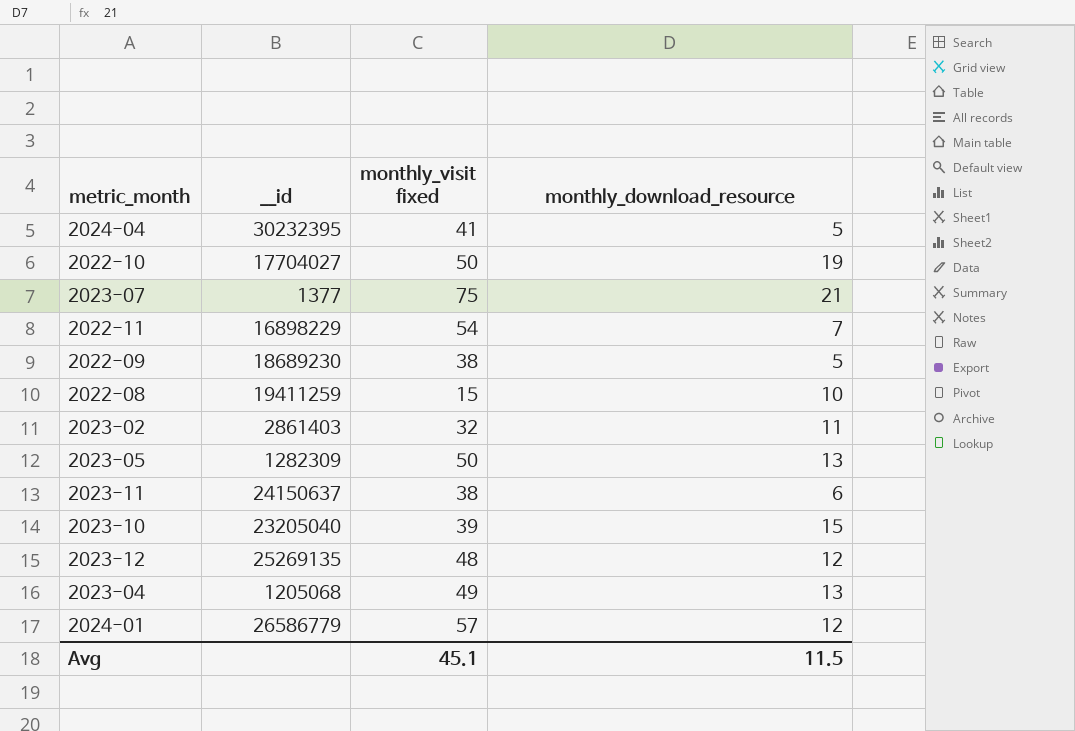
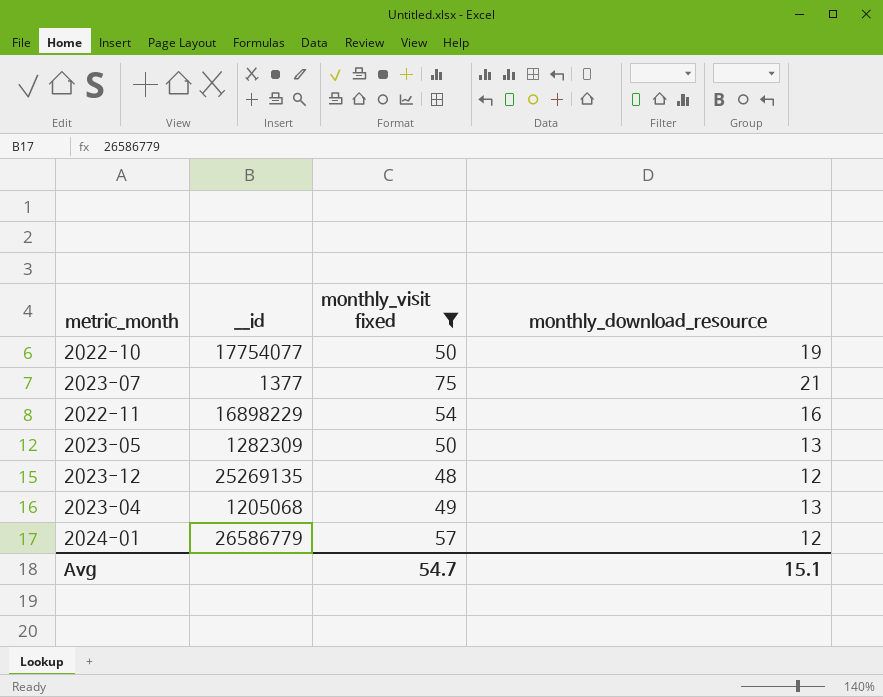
filter: none -> monthly_visit fixed >= 48
2022-10 | __id: 17704027 -> 17754077
2022-11 | monthly_download_resource: 7 -> 16
Avg | monthly_visit fixed: 45.1 -> 54.7
Avg | monthly_download_resource: 11.5 -> 15.1

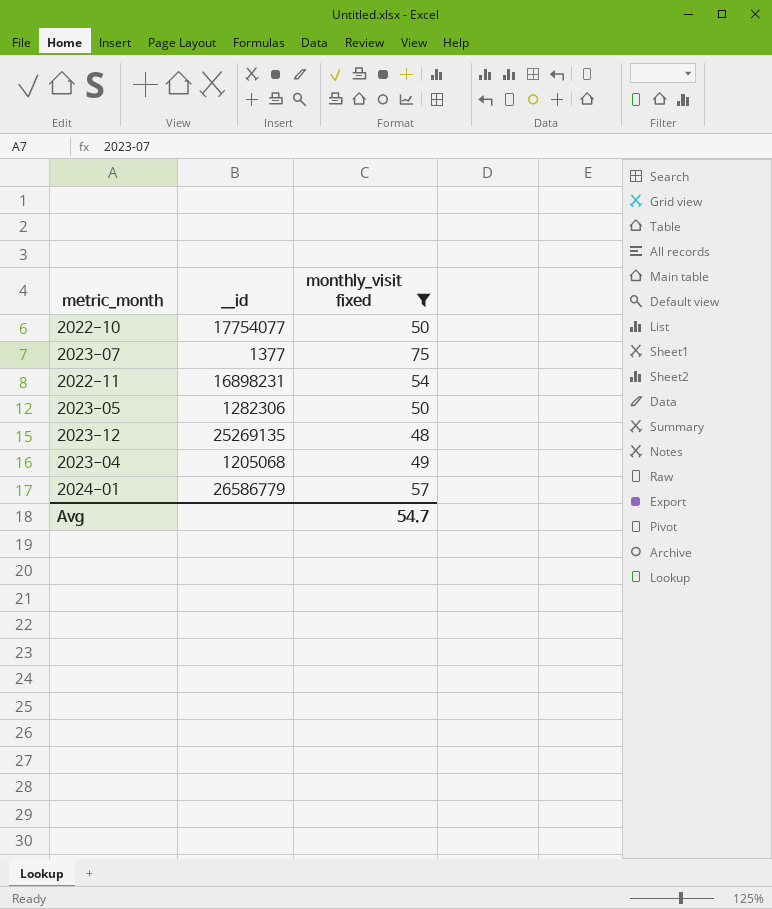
column monthly_download_resource | position: 4 -> none
2022-11 | __id: 16898229 -> 16898231
2023-05 | __id: 1282309 -> 1282306

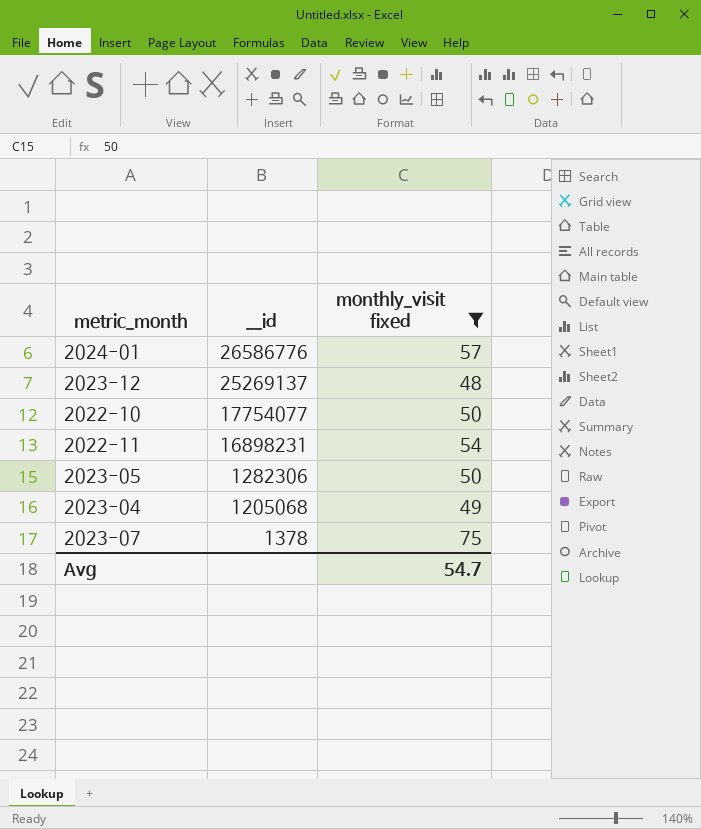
row order: none -> __id descending
2024-01 | __id: 26586779 -> 26586776
2023-12 | __id: 25269135 -> 25269137
2023-07 | __id: 1377 -> 1378

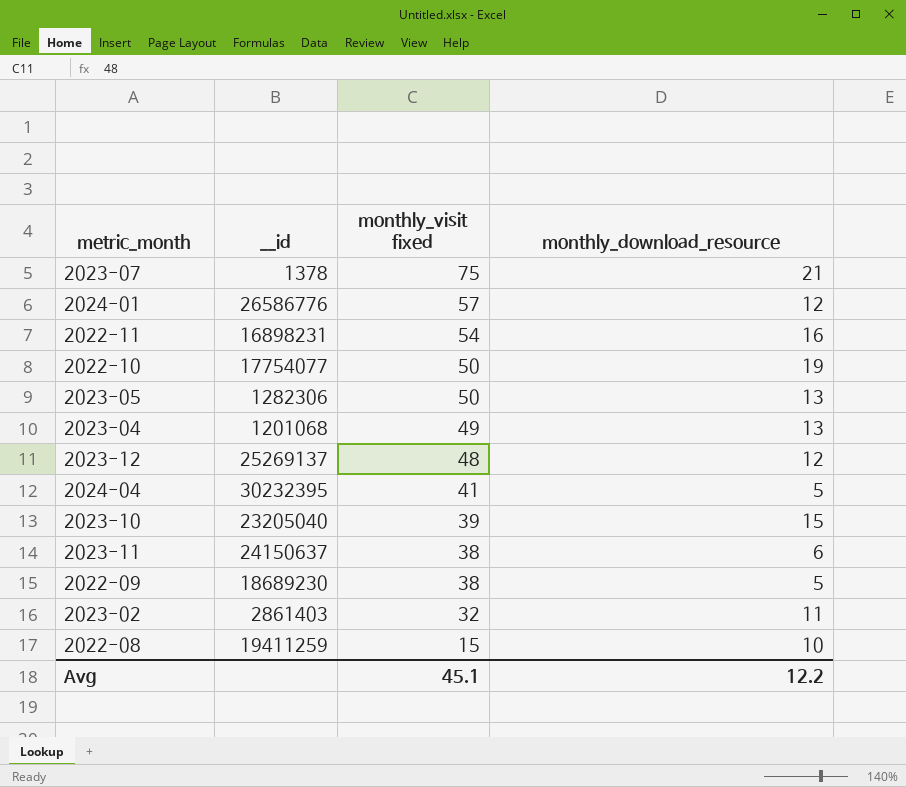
filter: monthly_visit fixed >= 48 -> none
row order: __id descending -> monthly_visit fixed descending
column monthly_download_resource | position: none -> 4
2023-04 | __id: 1205068 -> 1201068
Avg | monthly_visit fixed: 54.7 -> 45.1

